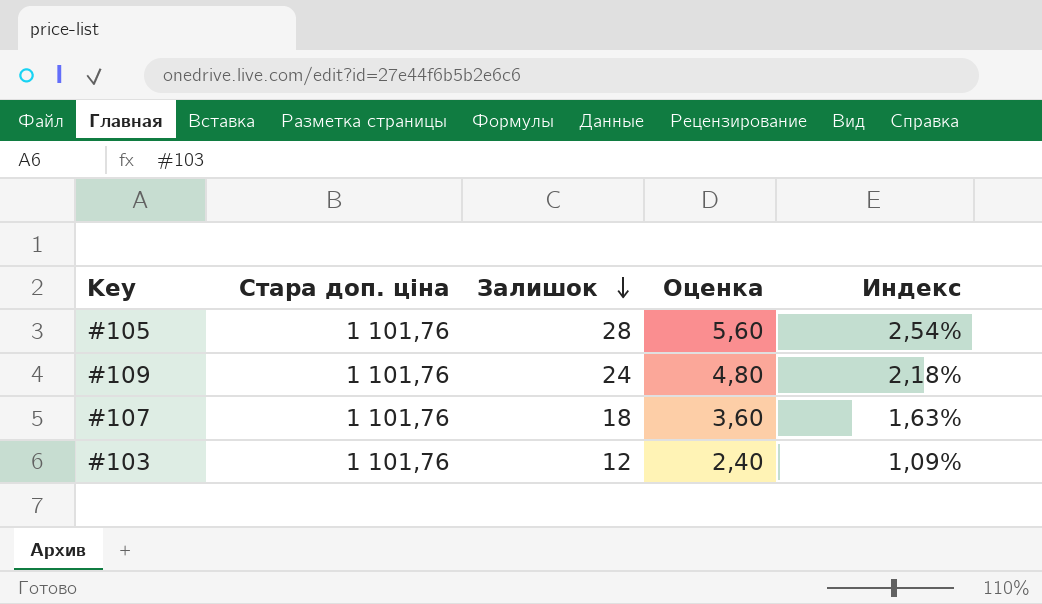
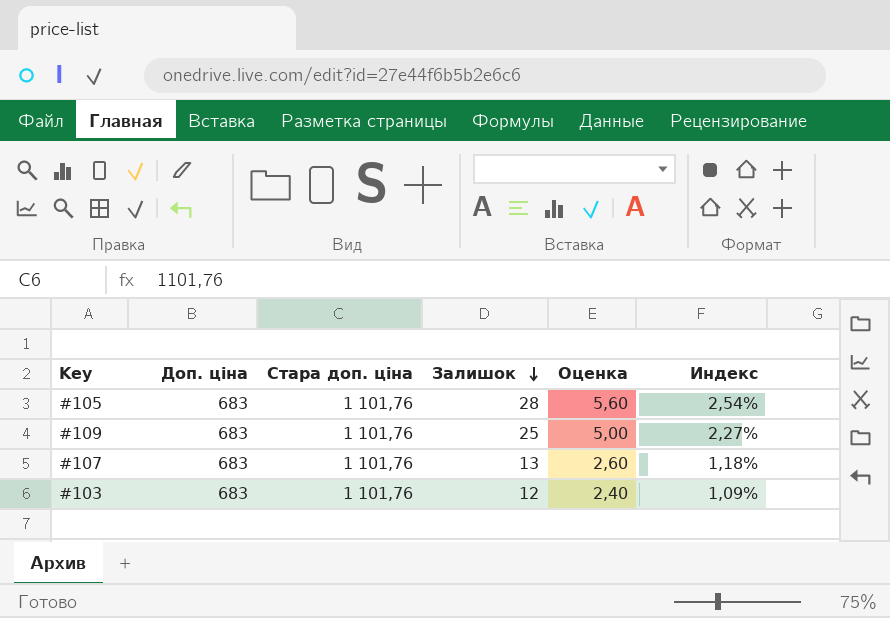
column Доп. ціна | position: none -> 2
#109 | Залишок: 24 -> 25
#109 | Оценка: 4,80 -> 5,00
#109 | Индекс: 2,18% -> 2,27%
#107 | Залишок: 18 -> 13
#107 | Оценка: 3,60 -> 2,60
#107 | Индекс: 1,63% -> 1,18%

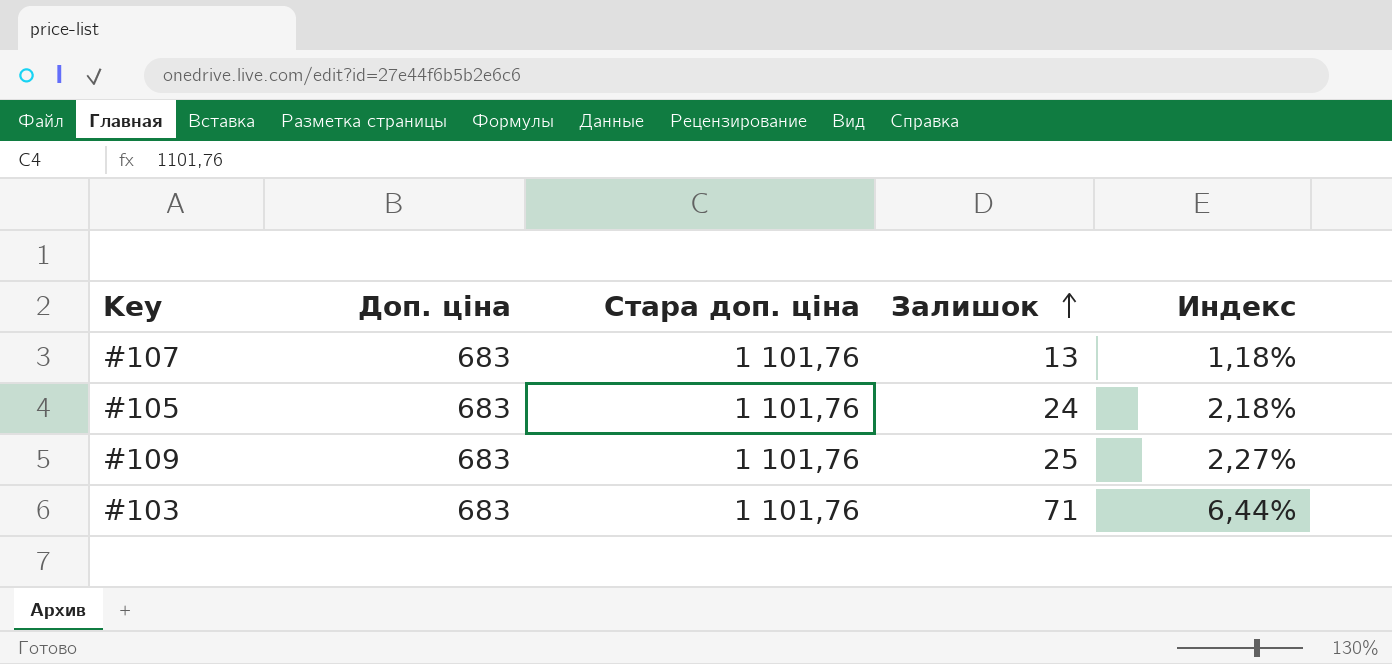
row order: Залишок descending -> Залишок ascending
column Оценка | formula: [Залишок] * 0,2 -> none
#105 | Залишок: 28 -> 24
#105 | Индекс: 2,54% -> 2,18%
#103 | Залишок: 12 -> 71
#103 | Индекс: 1,09% -> 6,44%

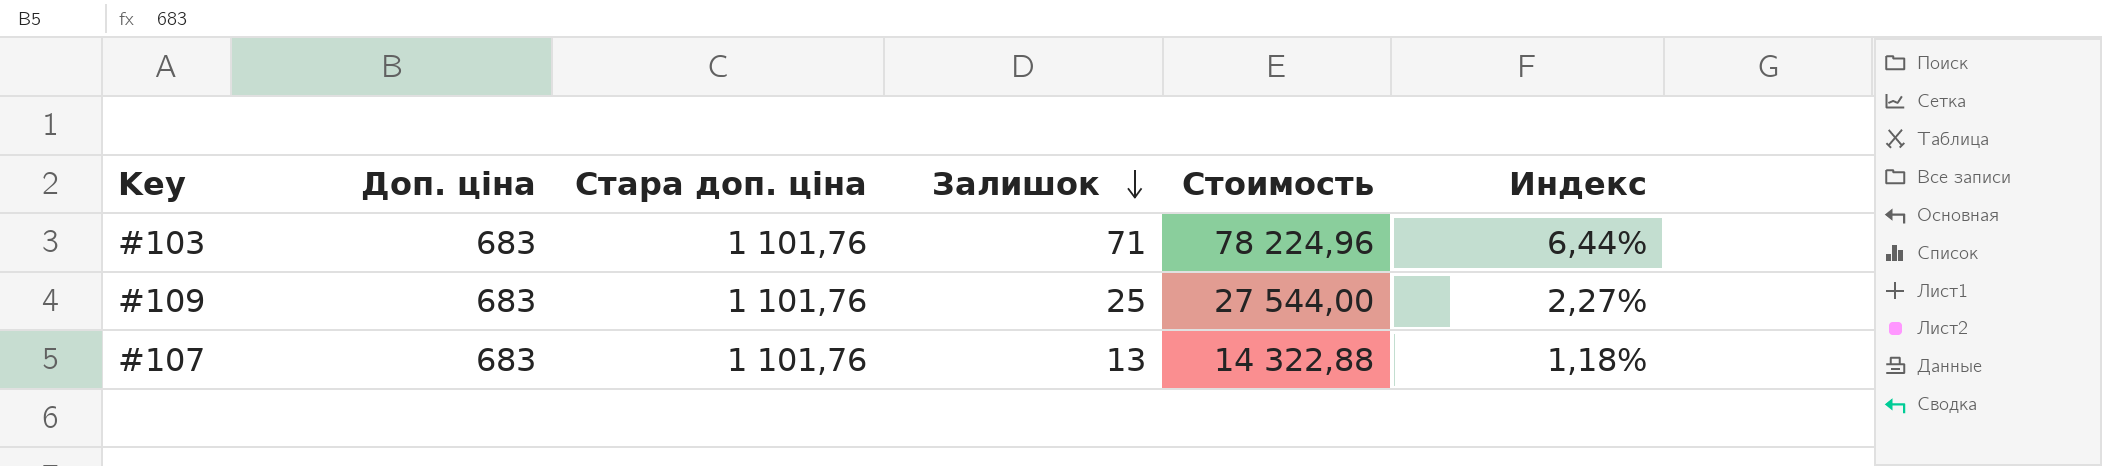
row order: Залишок ascending -> Залишок descending
column Стоимость | formula: none -> [Стара доп. ціна] * [Залишок]
row #105: 683 | 1 101,76 | 24 | 2,18% -> none

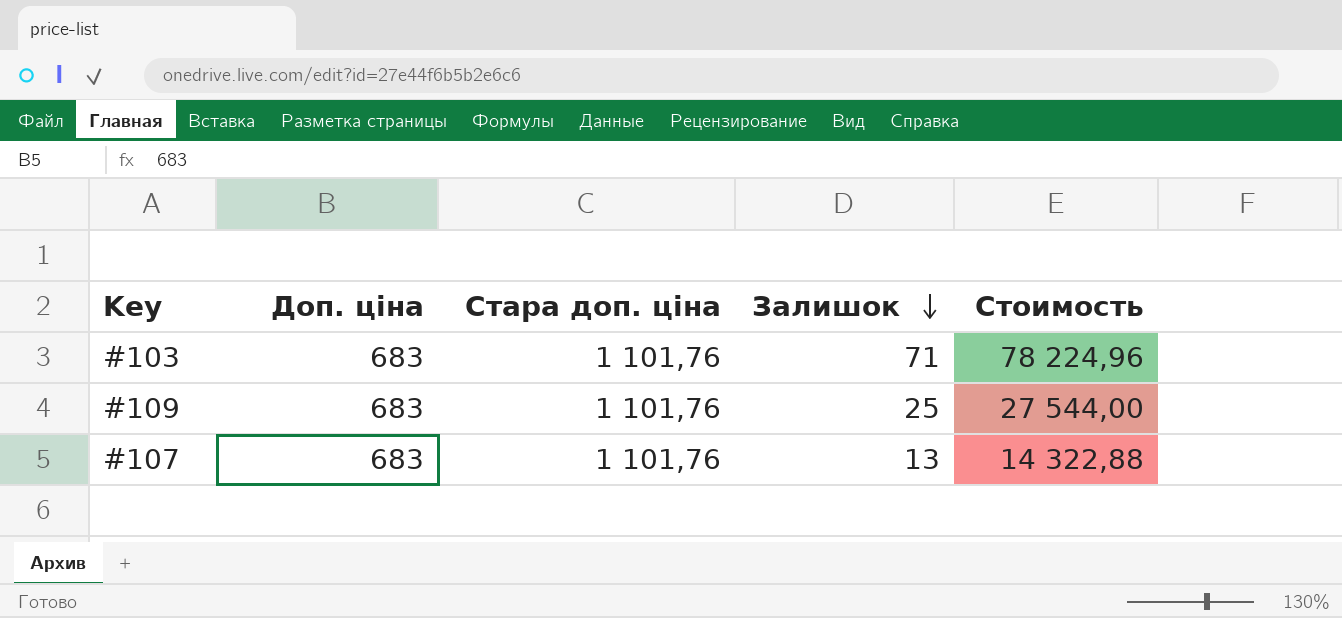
column Индекс | formula: [Залишок] / [Стара доп. ціна] -> none

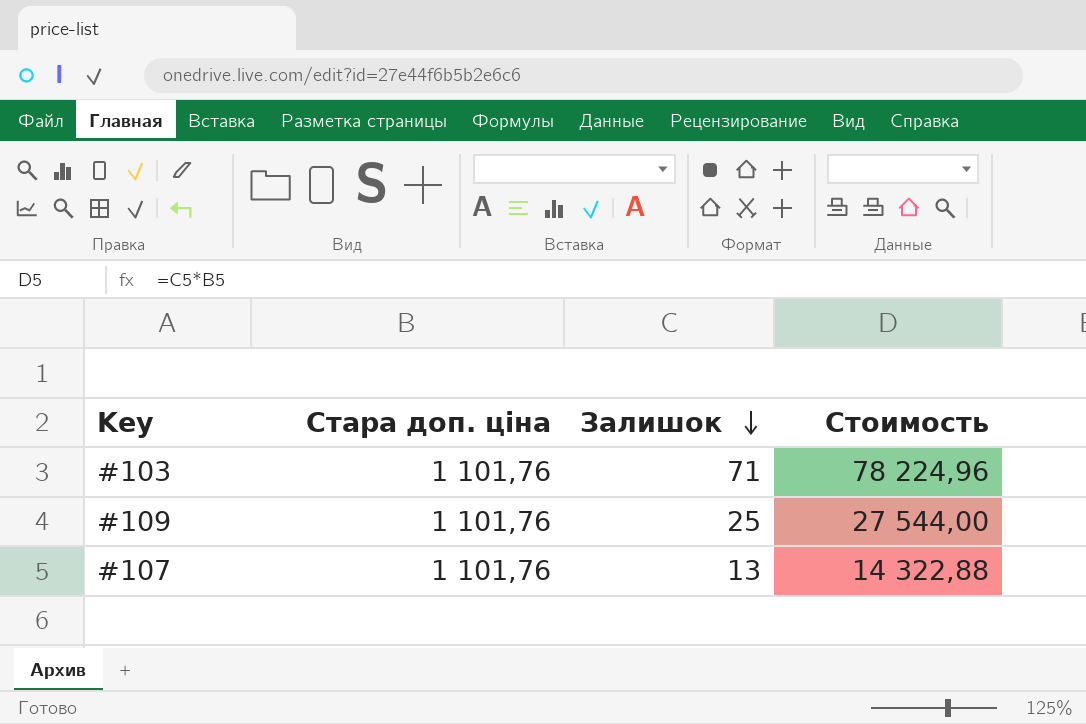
column Доп. ціна | position: 2 -> none

